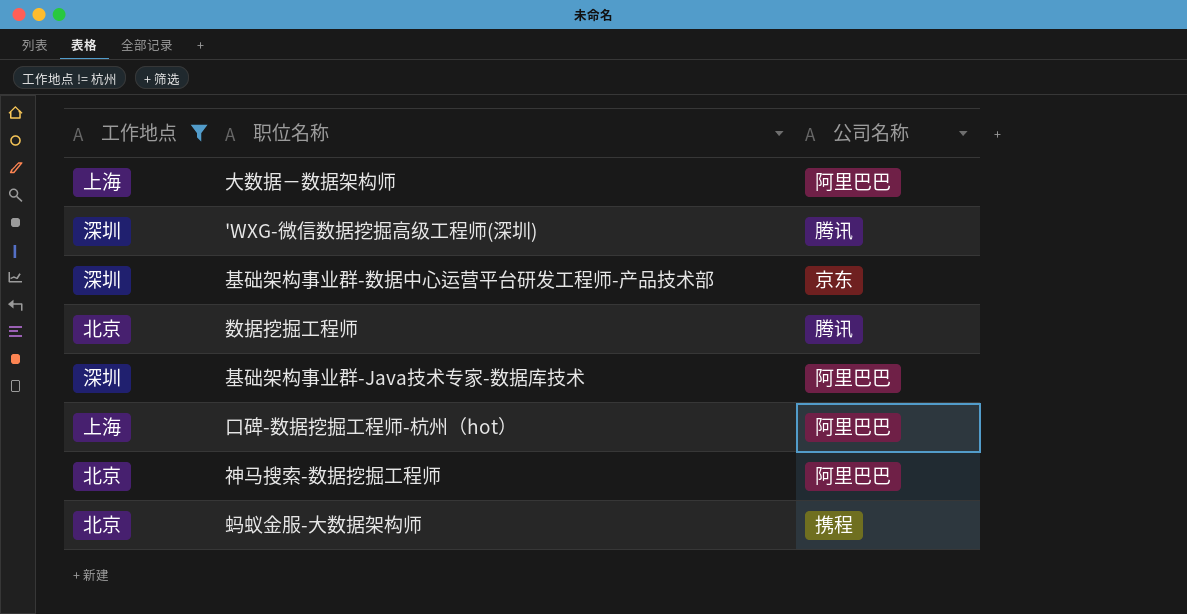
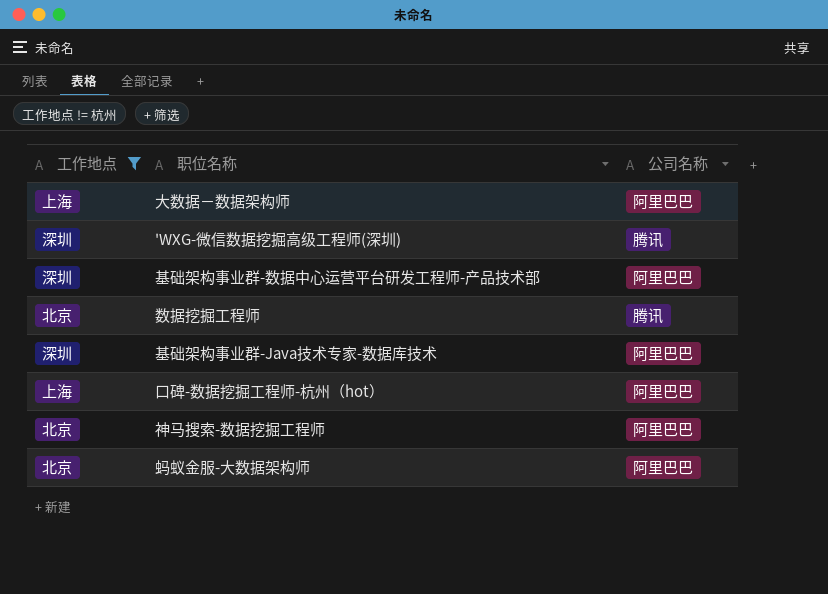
基础架构事业群-数据中心运营平台研发工程师-产品技术部 | 公司名称: 京东 -> 阿里巴巴
蚂蚁金服-大数据架构师 | 公司名称: 携程 -> 阿里巴巴

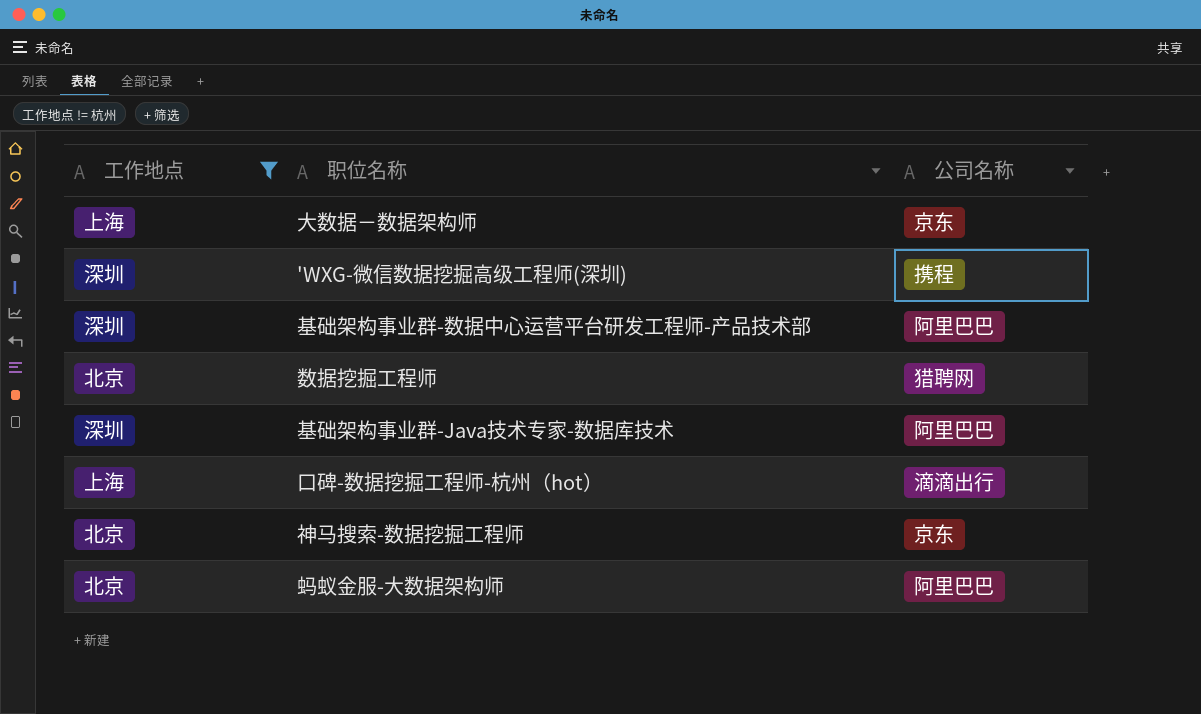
大数据－数据架构师 | 公司名称: 阿里巴巴 -> 京东
'WXG-微信数据挖掘高级工程师(深圳) | 公司名称: 腾讯 -> 携程
数据挖掘工程师 | 公司名称: 腾讯 -> 猎聘网
口碑-数据挖掘工程师-杭州（hot） | 公司名称: 阿里巴巴 -> 滴滴出行
神马搜索-数据挖掘工程师 | 公司名称: 阿里巴巴 -> 京东

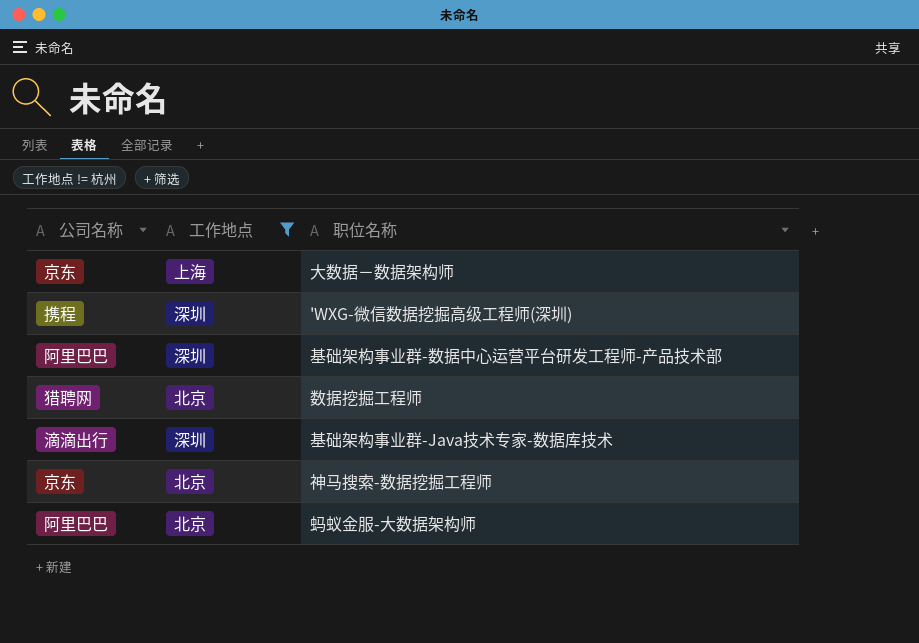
column 公司名称 | position: 3 -> 1
row 口碑-数据挖掘工程师-杭州（hot）: 上海 | 滴滴出行 -> none
基础架构事业群-Java技术专家-数据库技术 | 公司名称: 阿里巴巴 -> 滴滴出行

